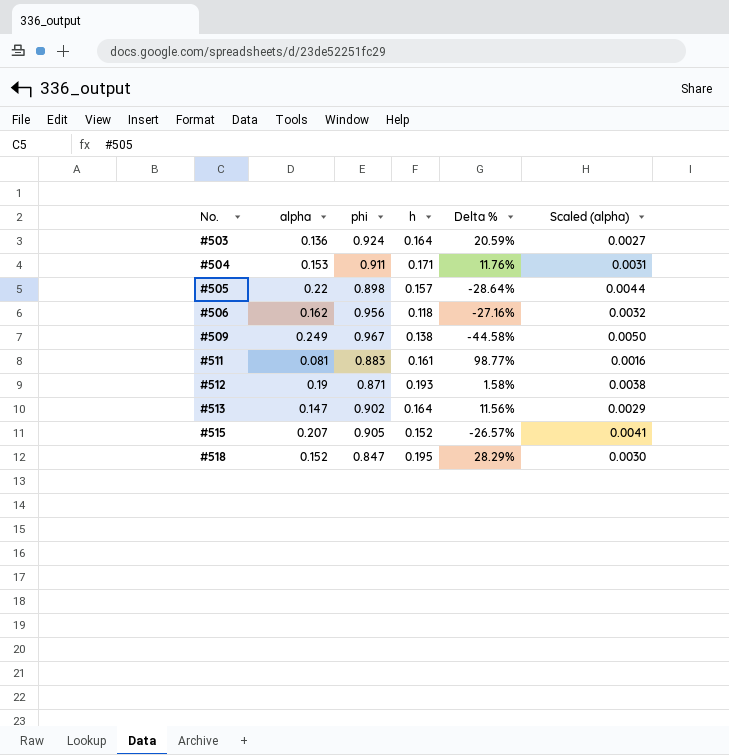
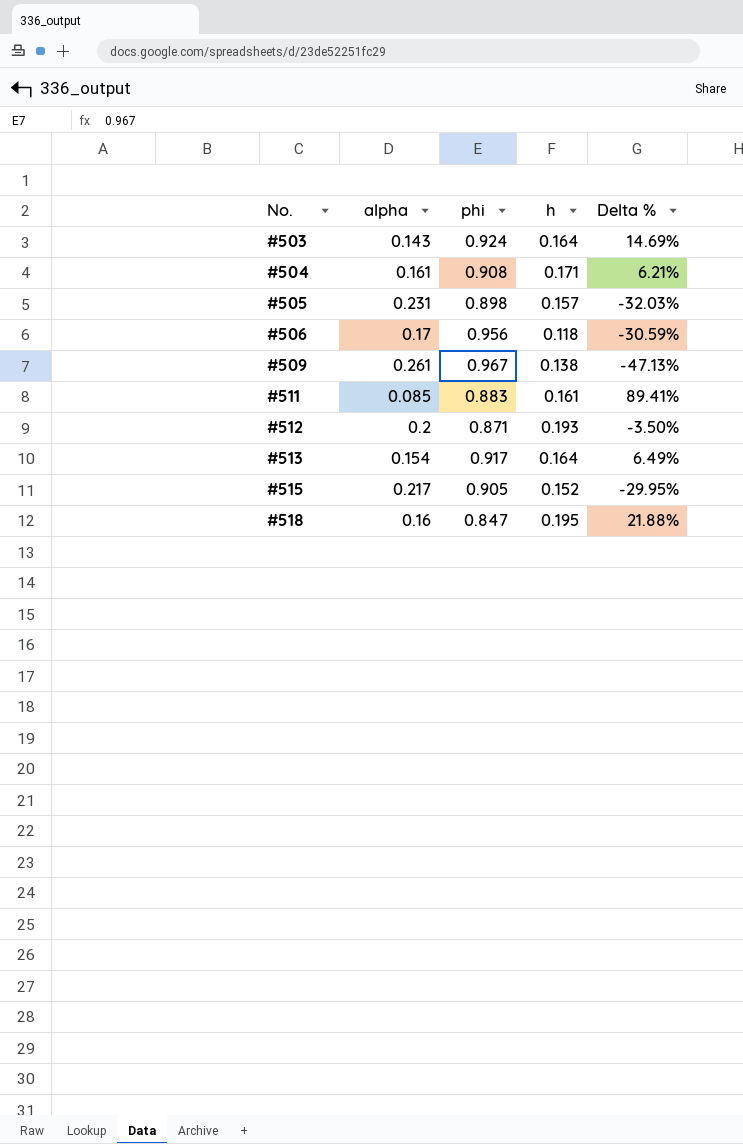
column Scaled (alpha) | formula: [alpha] * 0.02 -> none
#503 | alpha: 0.136 -> 0.143
#503 | Delta %: 20.59% -> 14.69%
#504 | alpha: 0.153 -> 0.161
#504 | phi: 0.911 -> 0.908
#504 | Delta %: 11.76% -> 6.21%
#505 | alpha: 0.22 -> 0.231
#505 | Delta %: -28.64% -> -32.03%
#506 | alpha: 0.162 -> 0.17
#506 | Delta %: -27.16% -> -30.59%
#509 | alpha: 0.249 -> 0.261
#509 | Delta %: -44.58% -> -47.13%
#511 | alpha: 0.081 -> 0.085
#511 | Delta %: 98.77% -> 89.41%
#512 | alpha: 0.19 -> 0.2
#512 | Delta %: 1.58% -> -3.50%
#513 | alpha: 0.147 -> 0.154
#513 | phi: 0.902 -> 0.917
#513 | Delta %: 11.56% -> 6.49%
#515 | alpha: 0.207 -> 0.217
#515 | Delta %: -26.57% -> -29.95%
#518 | alpha: 0.152 -> 0.16
#518 | Delta %: 28.29% -> 21.88%

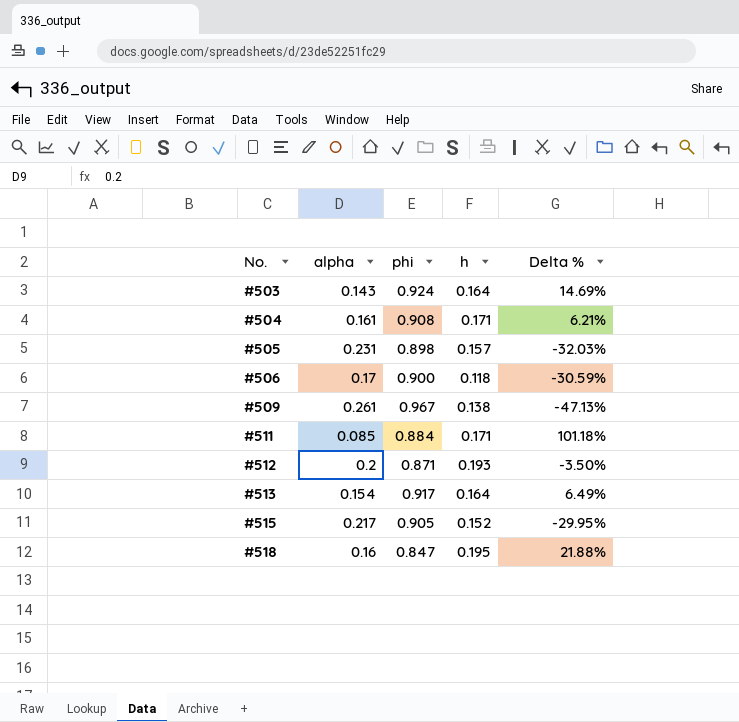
#506 | phi: 0.956 -> 0.900
#511 | phi: 0.883 -> 0.884
#511 | h: 0.161 -> 0.171
#511 | Delta %: 89.41% -> 101.18%

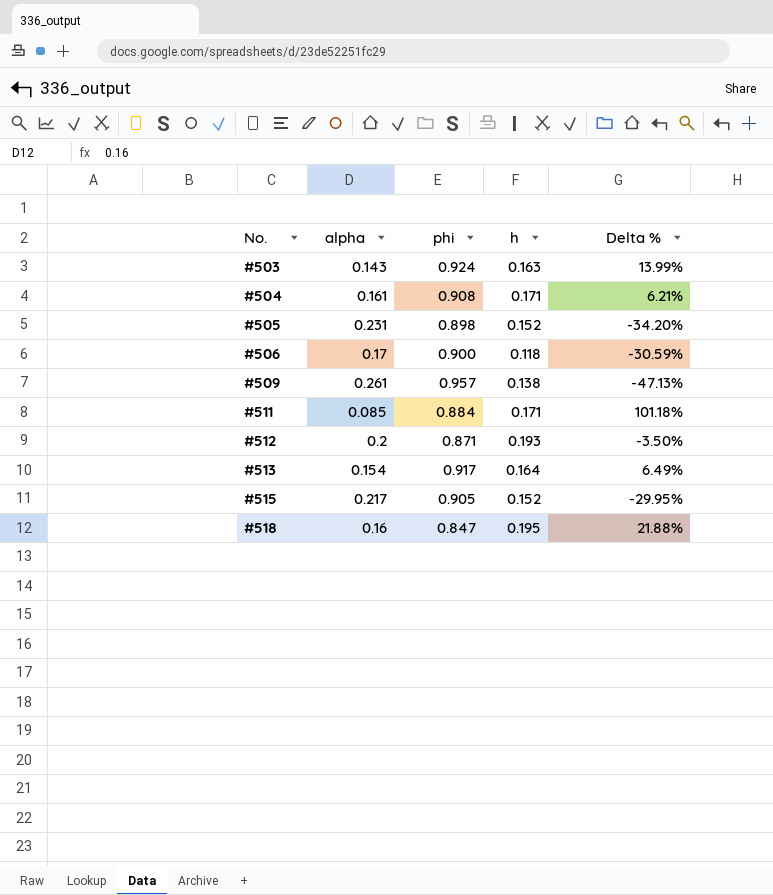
#503 | h: 0.164 -> 0.163
#503 | Delta %: 14.69% -> 13.99%
#505 | h: 0.157 -> 0.152
#505 | Delta %: -32.03% -> -34.20%
#509 | phi: 0.967 -> 0.957

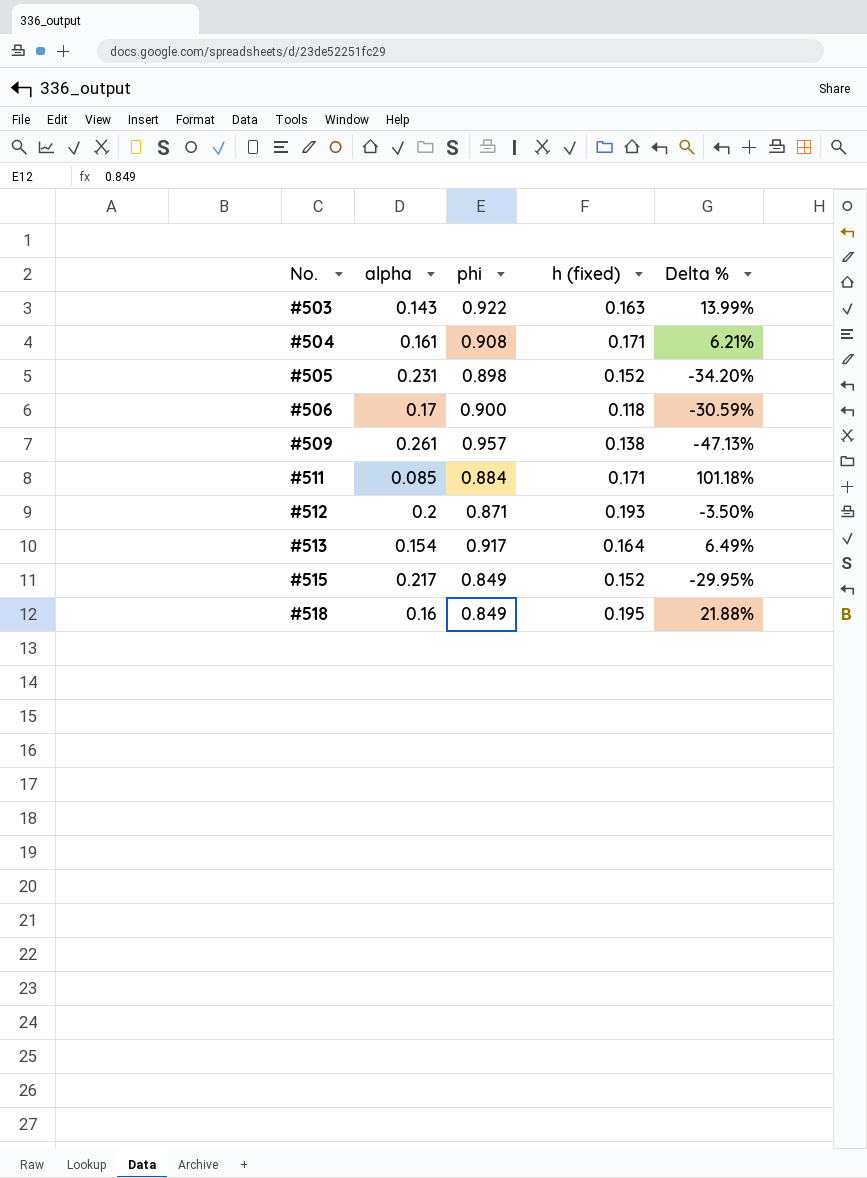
column name: h -> h (fixed)
#503 | phi: 0.924 -> 0.922
#515 | phi: 0.905 -> 0.849
#518 | phi: 0.847 -> 0.849

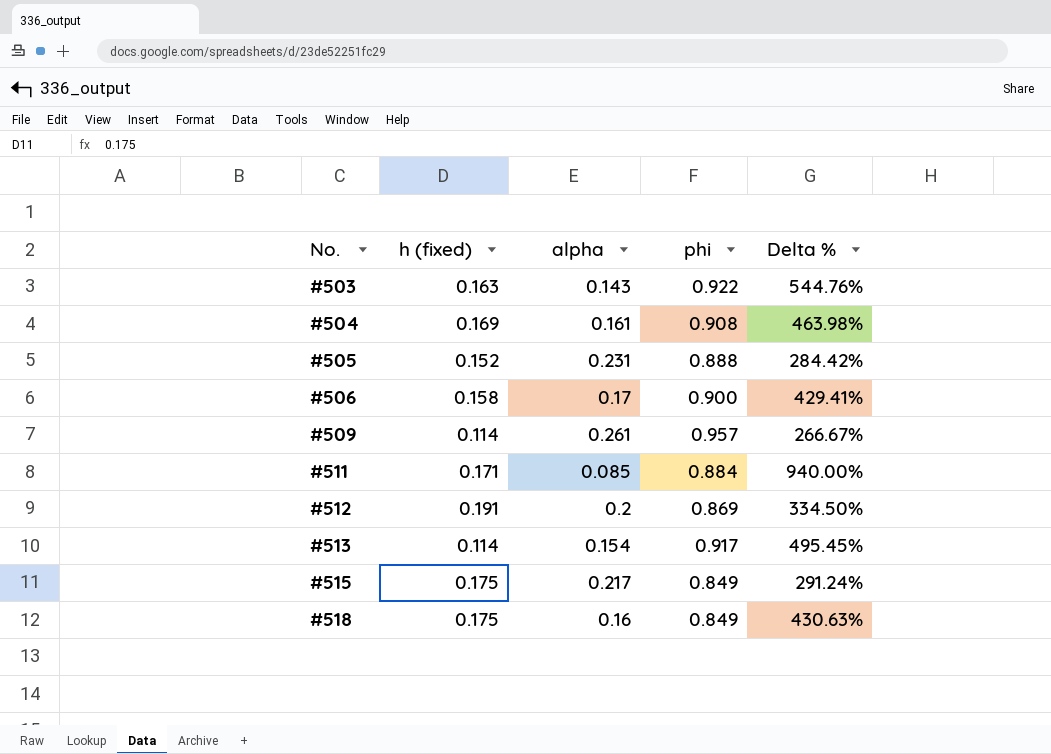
column h (fixed) | position: 4 -> 2
column Delta % | formula: ([h (fixed)] - [alpha]) / [alpha] -> ([phi] - [alpha]) / [alpha]
#504 | h (fixed): 0.171 -> 0.169
#505 | phi: 0.898 -> 0.888
#506 | h (fixed): 0.118 -> 0.158
#509 | h (fixed): 0.138 -> 0.114
#512 | h (fixed): 0.193 -> 0.191
#512 | phi: 0.871 -> 0.869
#513 | h (fixed): 0.164 -> 0.114
#515 | h (fixed): 0.152 -> 0.175
#518 | h (fixed): 0.195 -> 0.175

